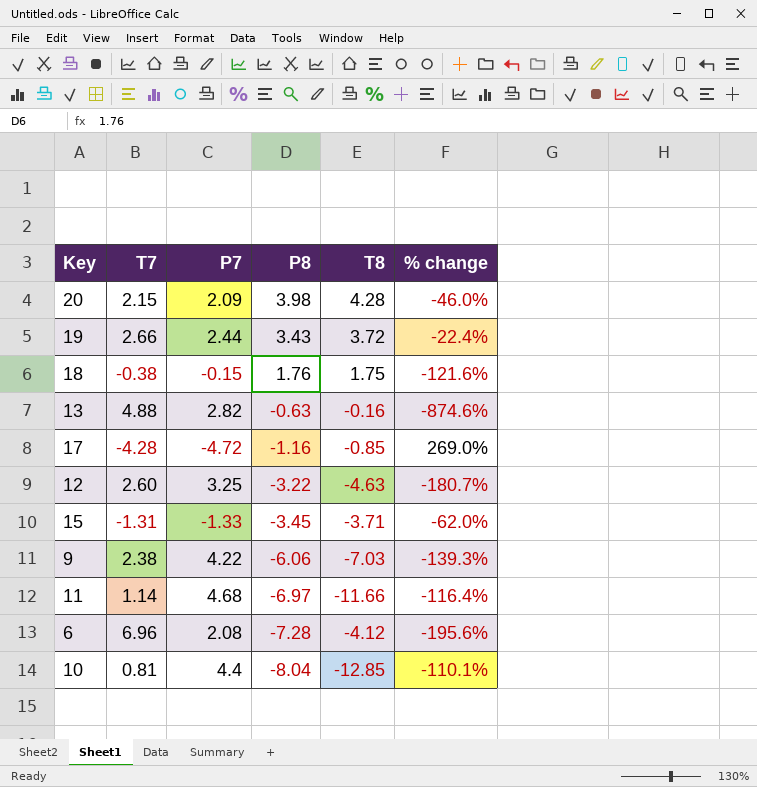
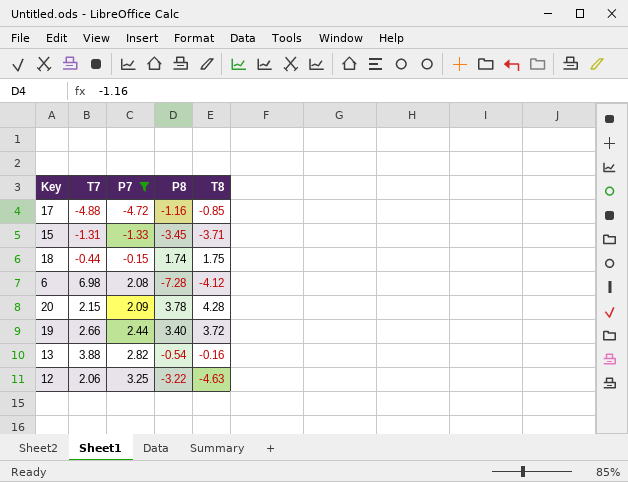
filter: none -> P7 <= 3.25
row order: P8 descending -> P7 ascending
column % change | formula: ([T7] - [P8]) / [P8] -> none
17 | T7: -4.28 -> -4.88
18 | T7: -0.38 -> -0.44
18 | P8: 1.76 -> 1.74
6 | T7: 6.96 -> 6.98
20 | P8: 3.98 -> 3.78
19 | P8: 3.43 -> 3.40
13 | T7: 4.88 -> 3.88
13 | P8: -0.63 -> -0.54
12 | T7: 2.60 -> 2.06

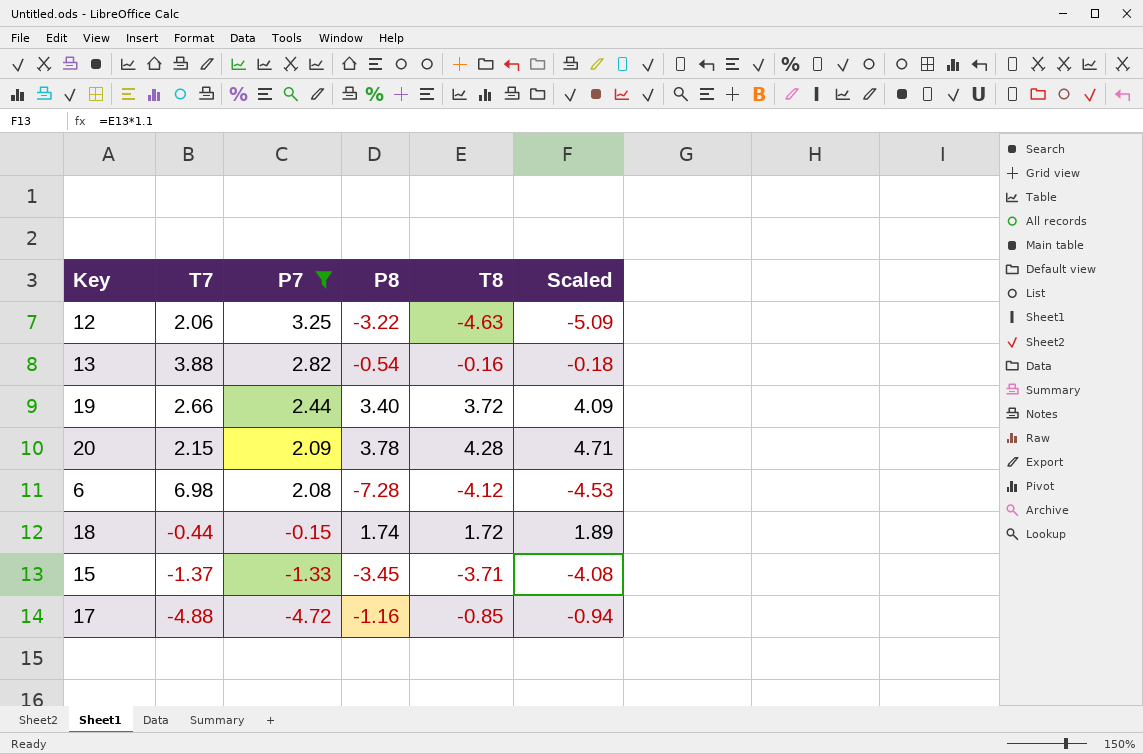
row order: P7 ascending -> P7 descending
column Scaled | formula: none -> [T8] * 1.1
18 | T8: 1.75 -> 1.72
15 | T7: -1.31 -> -1.37

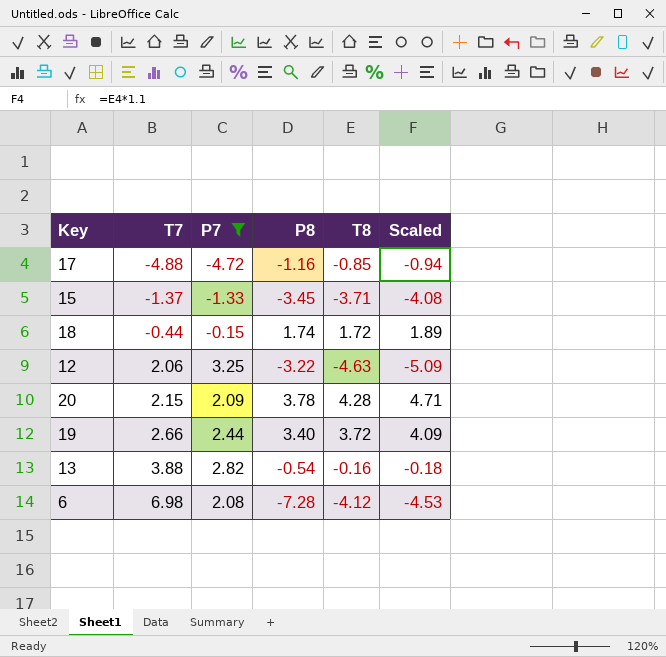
row order: P7 descending -> T7 ascending

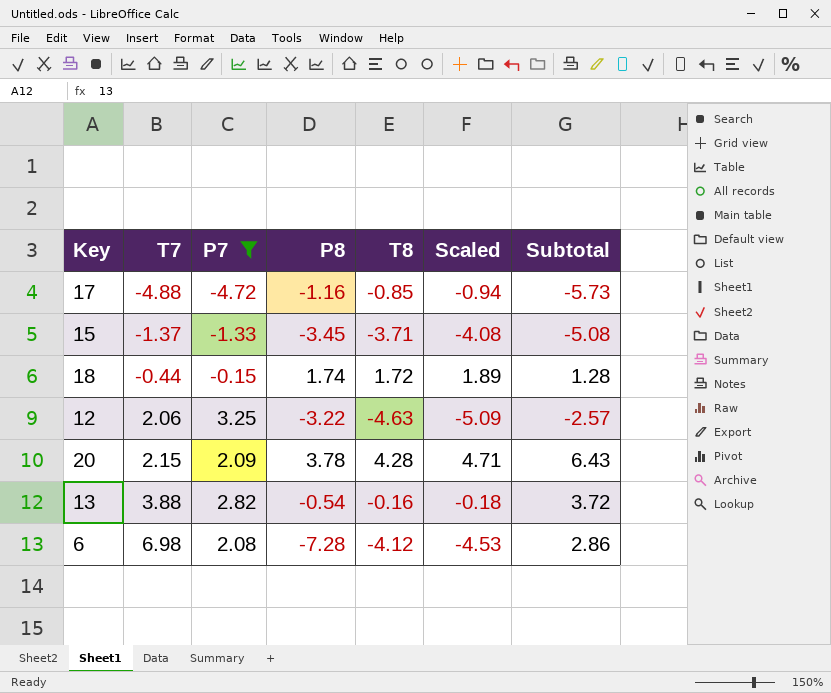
column Subtotal | formula: none -> [T7] + [T8]
row 19: 2.66 | 2.44 | 3.40 | 3.72 | 4.09 -> none

